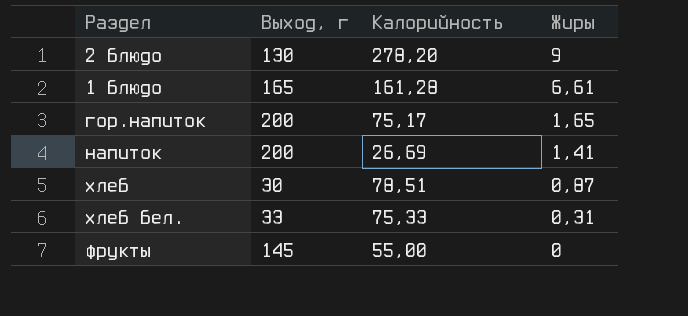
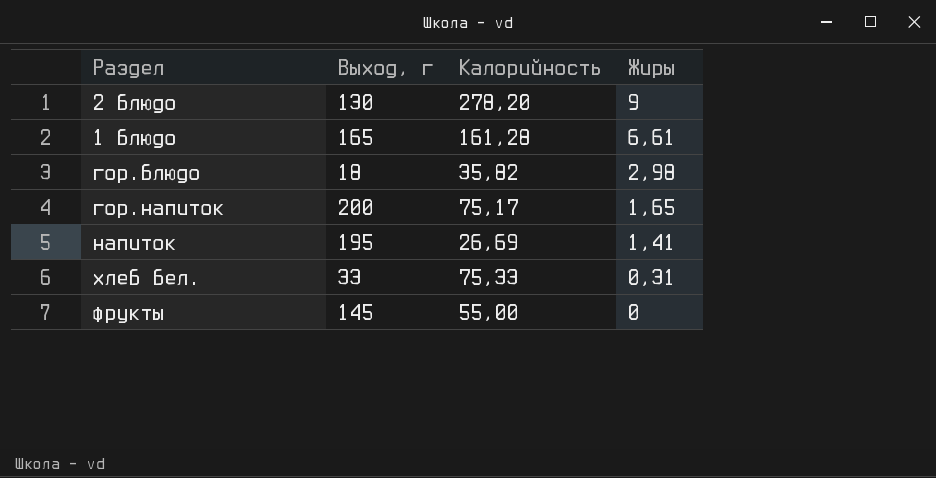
row хлеб: 30 | 78,51 | 0,87 -> none
row гор.блюдо: none -> 18 | 35,82 | 2,98
напиток | Выход, г: 200 -> 195

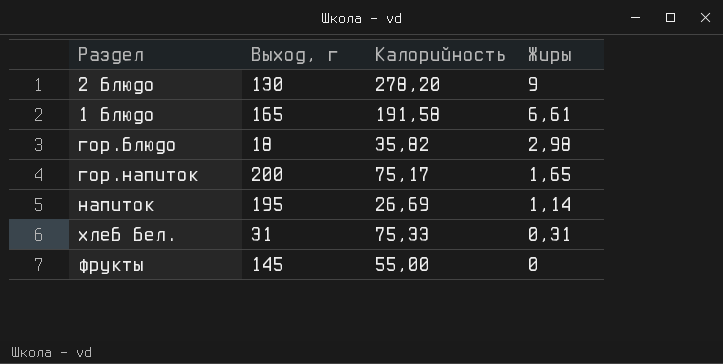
1 блюдо | Калорийность: 161,28 -> 191,58
напиток | Жиры: 1,41 -> 1,14
хлеб бел. | Выход, г: 33 -> 31

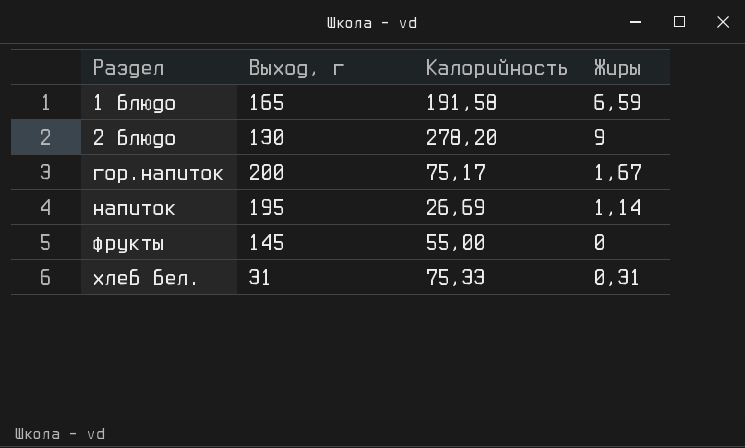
row order: Жиры descending -> Раздел ascending
row гор.блюдо: 18 | 35,82 | 2,98 -> none
1 блюдо | Жиры: 6,61 -> 6,59
гор.напиток | Жиры: 1,65 -> 1,67

